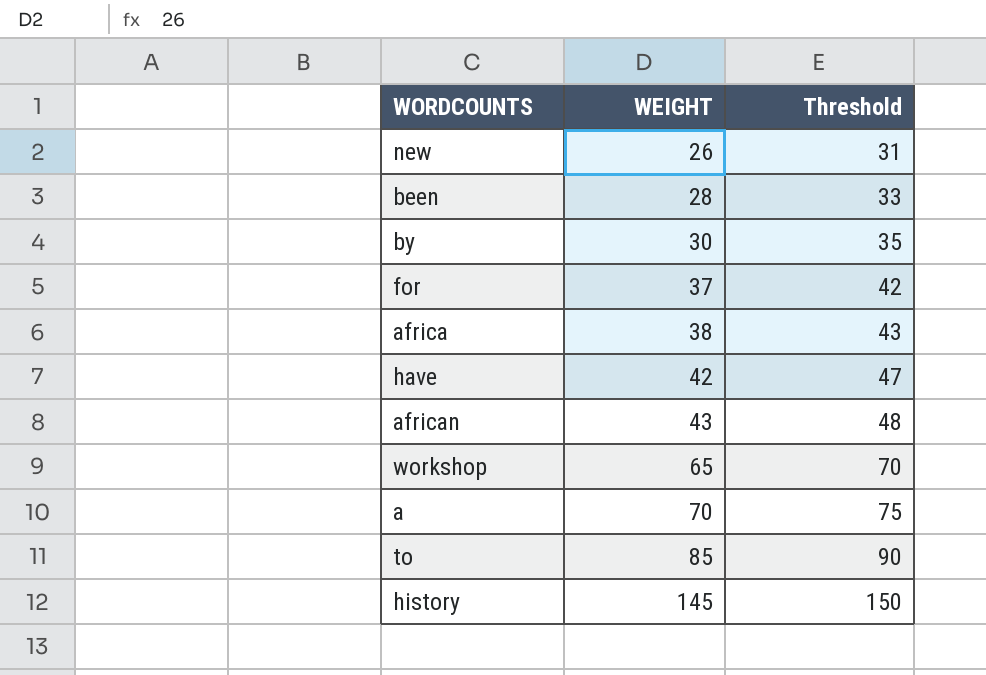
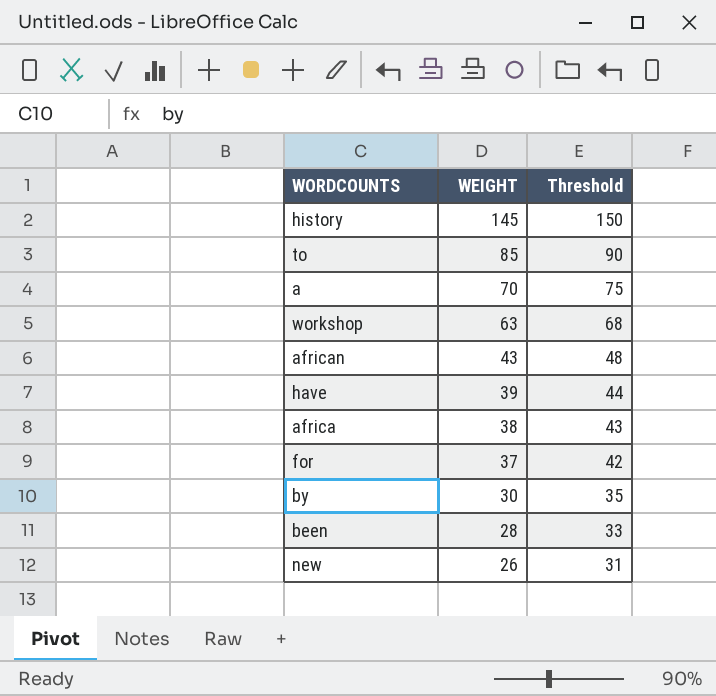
row order: WEIGHT ascending -> WEIGHT descending
workshop | WEIGHT: 65 -> 63
workshop | Threshold: 70 -> 68
have | WEIGHT: 42 -> 39
have | Threshold: 47 -> 44

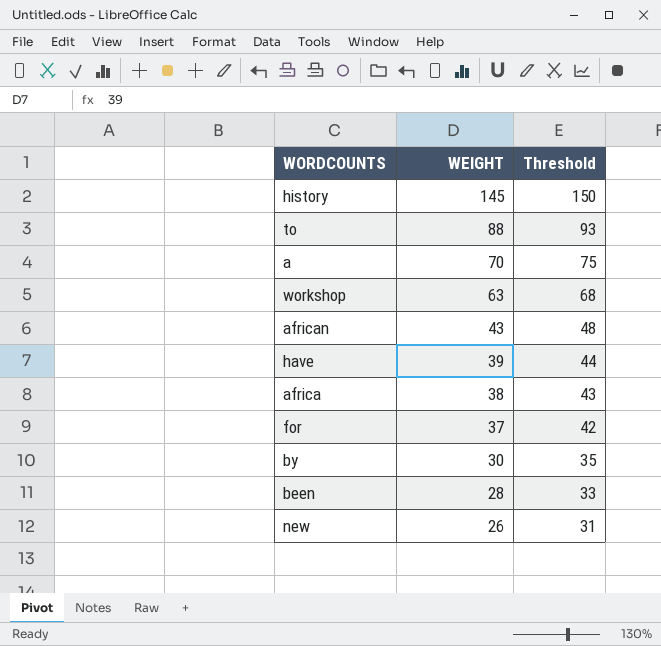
to | WEIGHT: 85 -> 88
to | Threshold: 90 -> 93

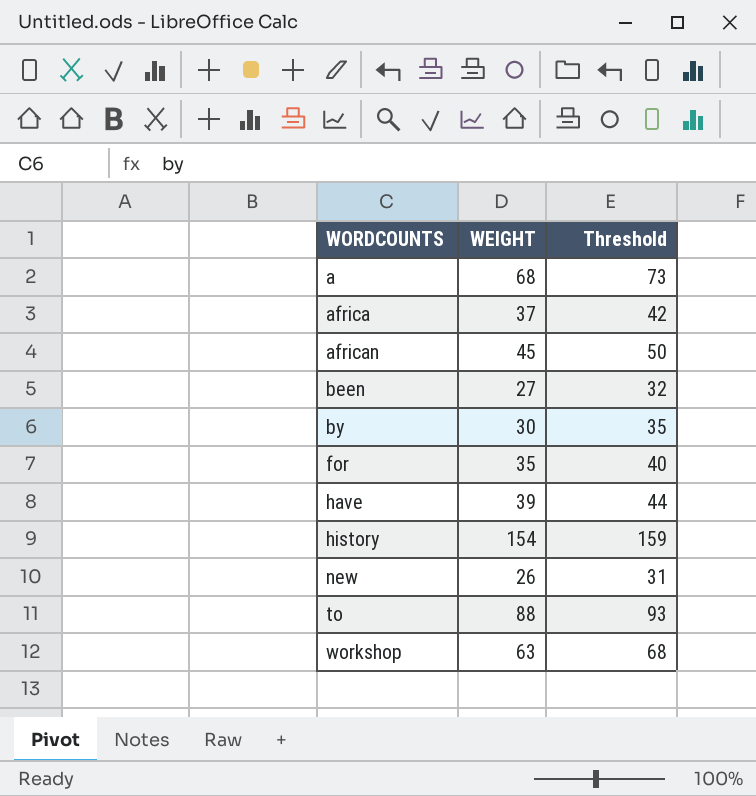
row order: WEIGHT descending -> WORDCOUNTS ascending
a | WEIGHT: 70 -> 68
a | Threshold: 75 -> 73
africa | WEIGHT: 38 -> 37
africa | Threshold: 43 -> 42
african | WEIGHT: 43 -> 45
african | Threshold: 48 -> 50
been | WEIGHT: 28 -> 27
been | Threshold: 33 -> 32
for | WEIGHT: 37 -> 35
for | Threshold: 42 -> 40
history | WEIGHT: 145 -> 154
history | Threshold: 150 -> 159

